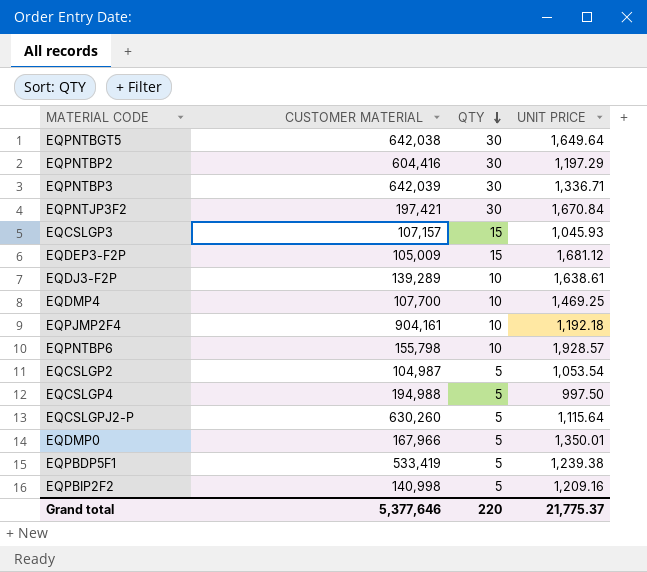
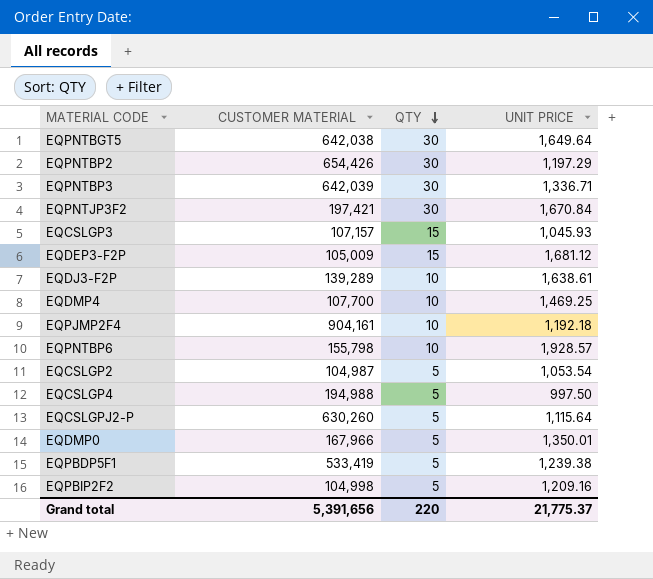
EQPNTBP2 | CUSTOMER MATERIAL: 604,416 -> 654,426
EQPBIP2F2 | CUSTOMER MATERIAL: 140,998 -> 104,998
Grand total | CUSTOMER MATERIAL: 5,377,646 -> 5,391,656

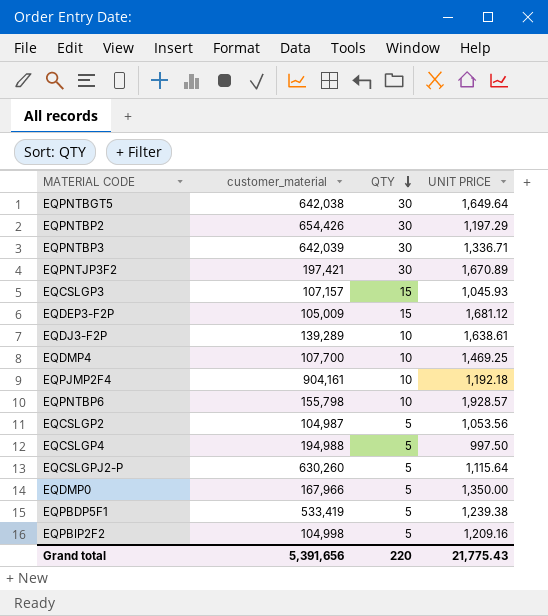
column name: CUSTOMER MATERIAL -> customer_material
EQPNTJP3F2 | UNIT PRICE: 1,670.84 -> 1,670.89
EQCSLGP2 | UNIT PRICE: 1,053.54 -> 1,053.56
EQDMP0 | UNIT PRICE: 1,350.01 -> 1,350.00
Grand total | UNIT PRICE: 21,775.37 -> 21,775.43

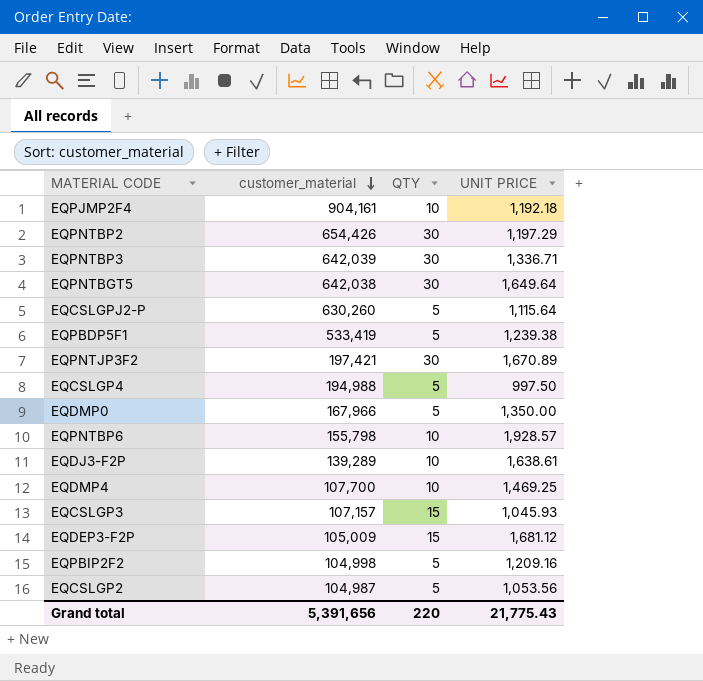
row order: QTY descending -> customer_material descending

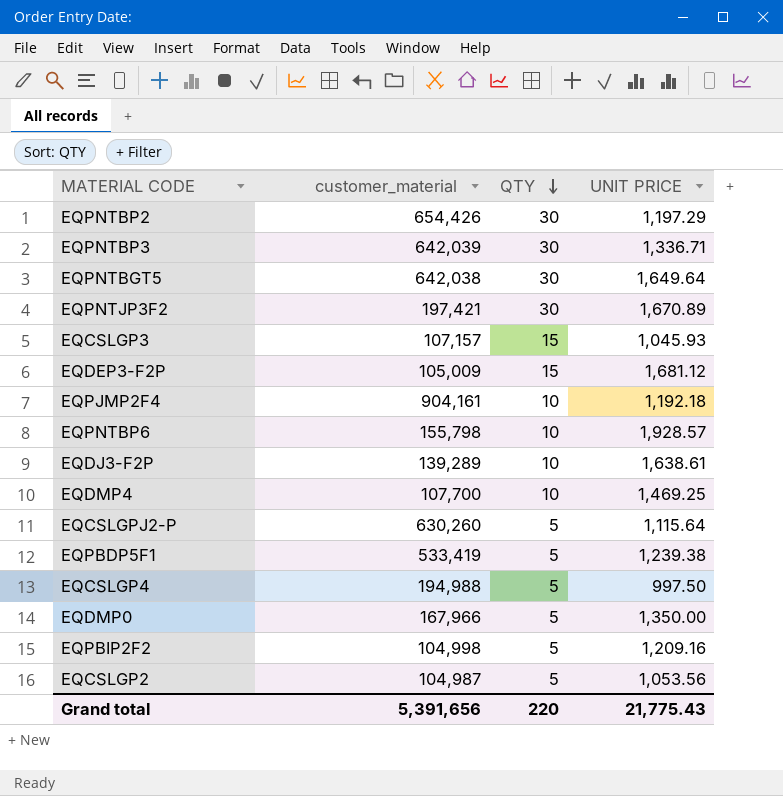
row order: customer_material descending -> QTY descending

